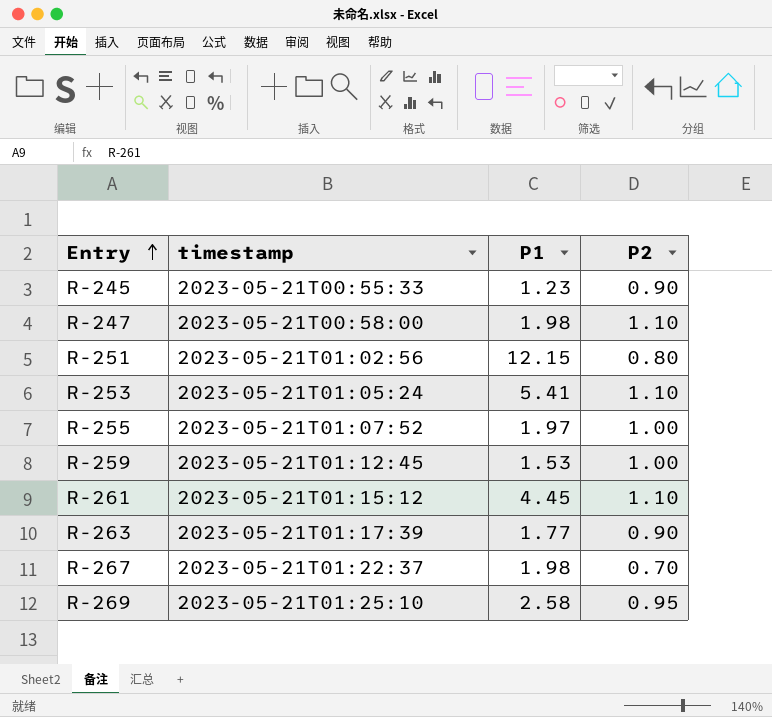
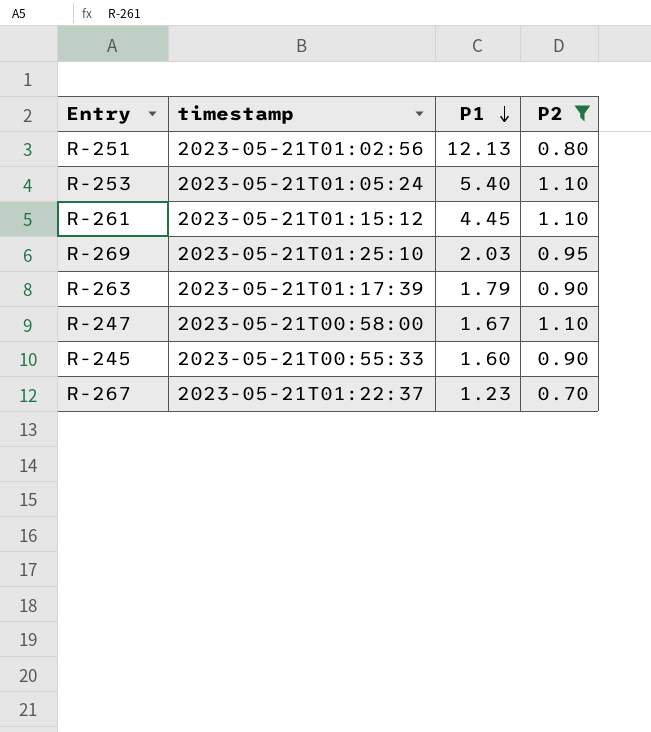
filter: none -> P2 != 1.00
row order: Entry ascending -> P1 descending
R-251 | P1: 12.15 -> 12.13
R-253 | P1: 5.41 -> 5.40
R-269 | P1: 2.58 -> 2.03
R-263 | P1: 1.77 -> 1.79
R-247 | P1: 1.98 -> 1.67
R-245 | P1: 1.23 -> 1.60
R-267 | P1: 1.98 -> 1.23

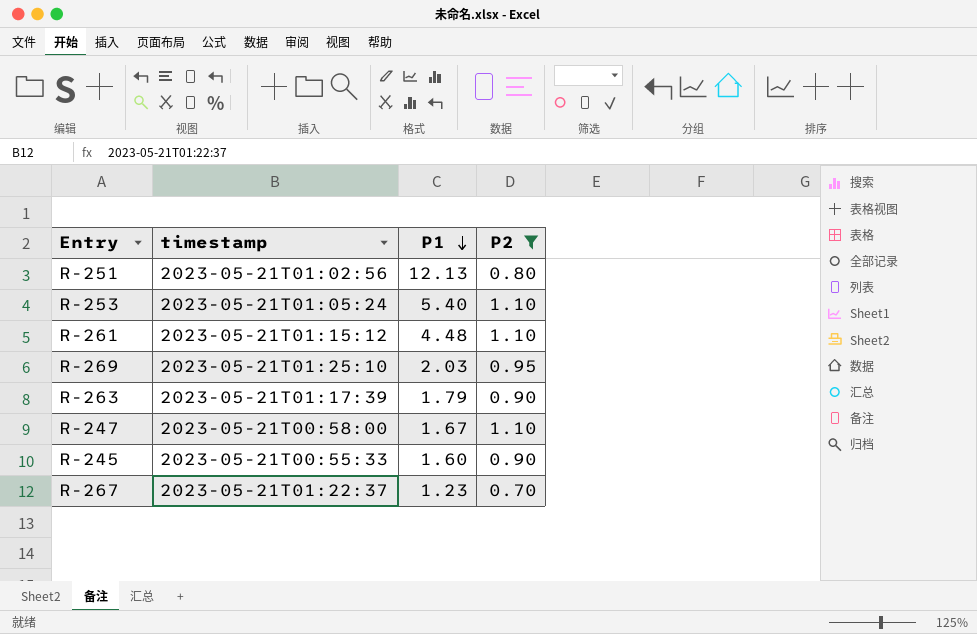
R-261 | P1: 4.45 -> 4.48

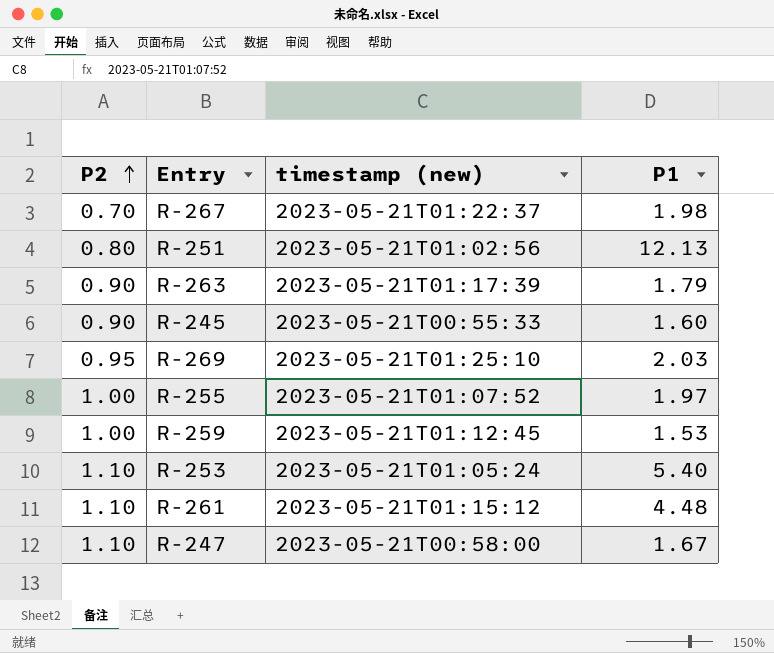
filter: P2 != 1.00 -> none
row order: P1 descending -> P2 ascending
column P2 | position: 4 -> 1
column name: timestamp -> timestamp (new)
R-267 | P1: 1.23 -> 1.98

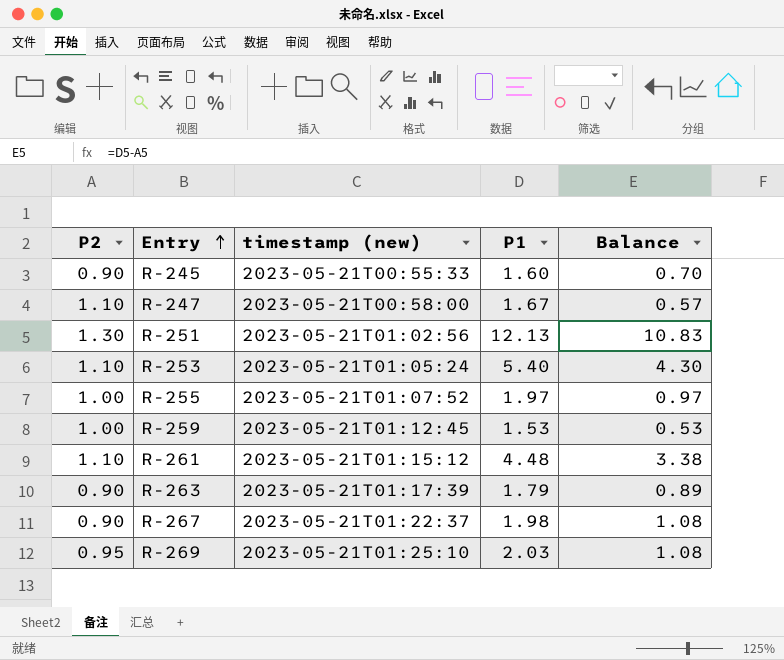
row order: P2 ascending -> Entry ascending
column Balance | formula: none -> [P1] - [P2]
R-251 | P2: 0.80 -> 1.30
R-267 | P2: 0.70 -> 0.90

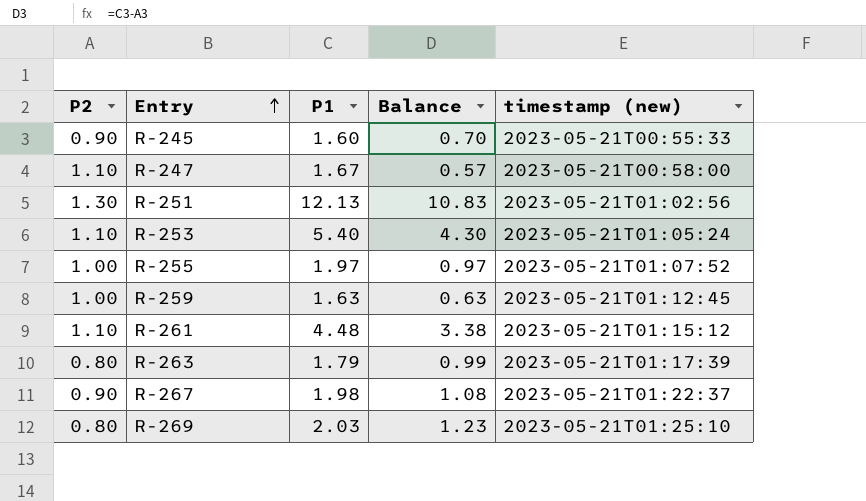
column timestamp (new) | position: 3 -> 5
R-259 | P1: 1.53 -> 1.63
R-259 | Balance: 0.53 -> 0.63
R-263 | P2: 0.90 -> 0.80
R-263 | Balance: 0.89 -> 0.99
R-269 | P2: 0.95 -> 0.80
R-269 | Balance: 1.08 -> 1.23

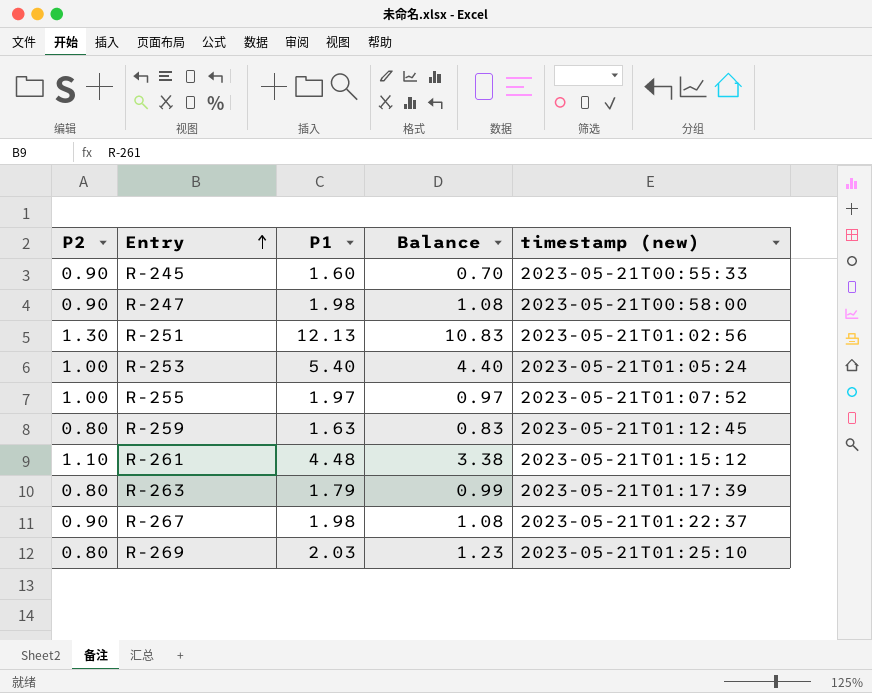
R-247 | P2: 1.10 -> 0.90
R-247 | P1: 1.67 -> 1.98
R-247 | Balance: 0.57 -> 1.08
R-253 | P2: 1.10 -> 1.00
R-253 | Balance: 4.30 -> 4.40
R-259 | P2: 1.00 -> 0.80
R-259 | Balance: 0.63 -> 0.83

